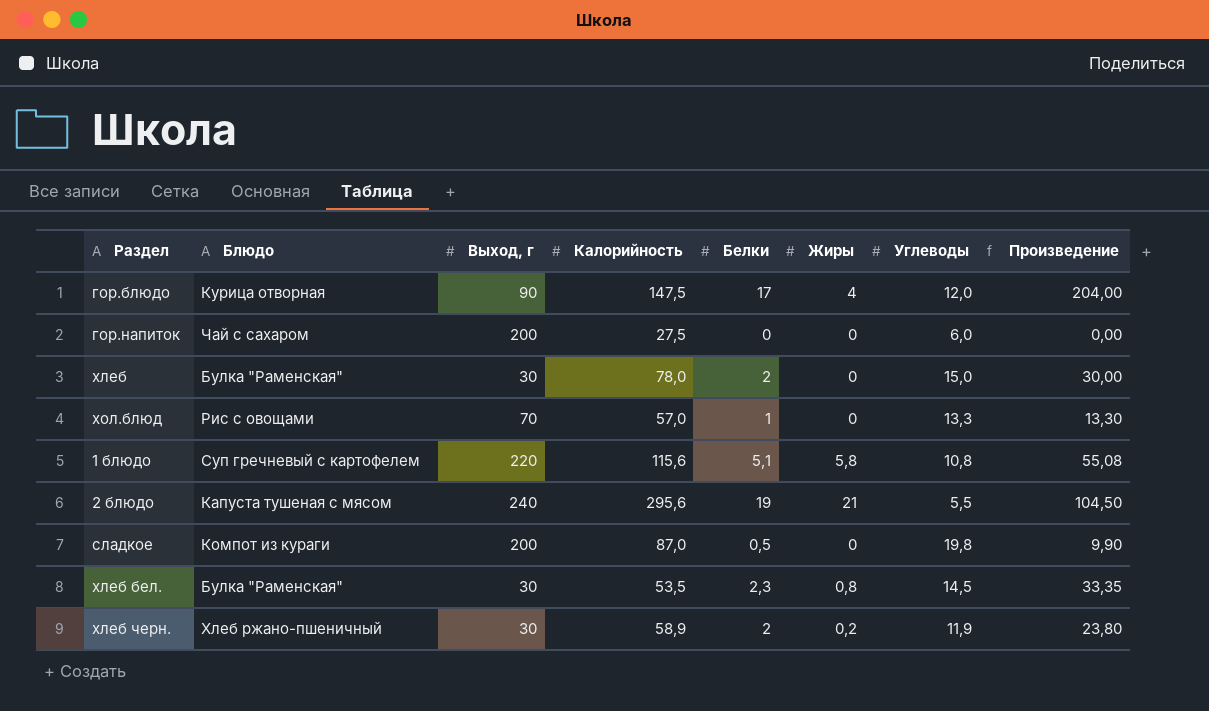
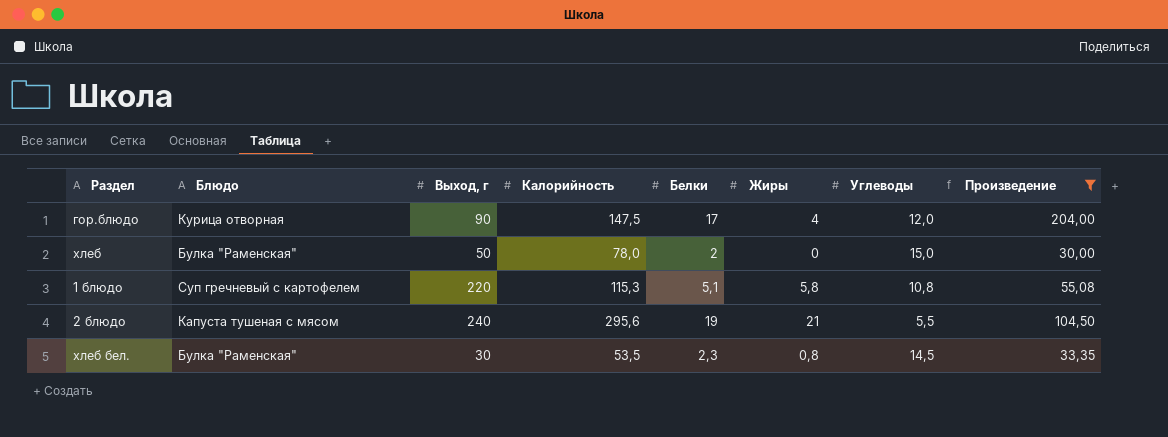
filter: none -> Произведение >= 30,00
хлеб | Выход, г: 30 -> 50
1 блюдо | Калорийность: 115,6 -> 115,3

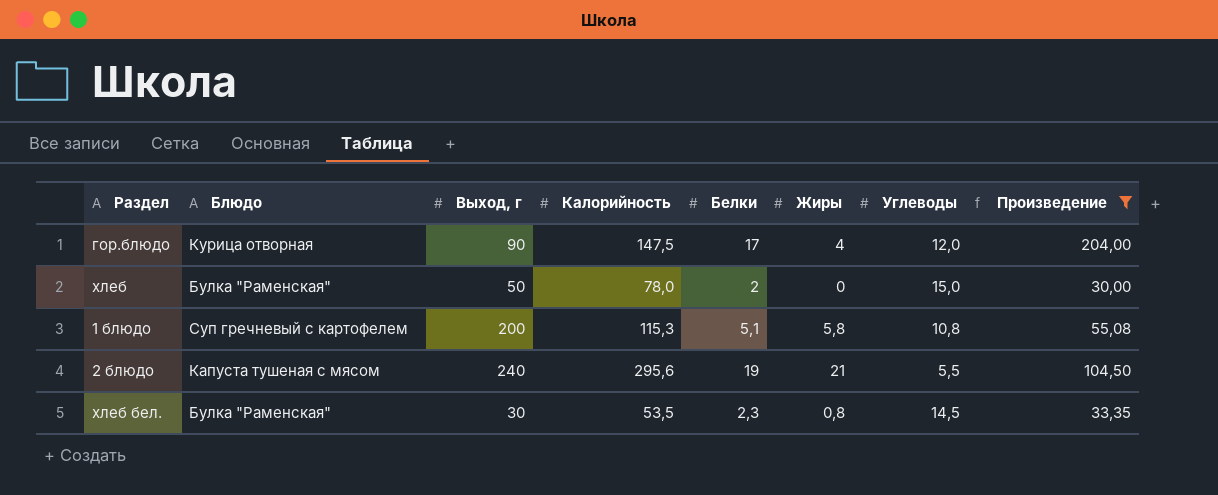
1 блюдо | Выход, г: 220 -> 200

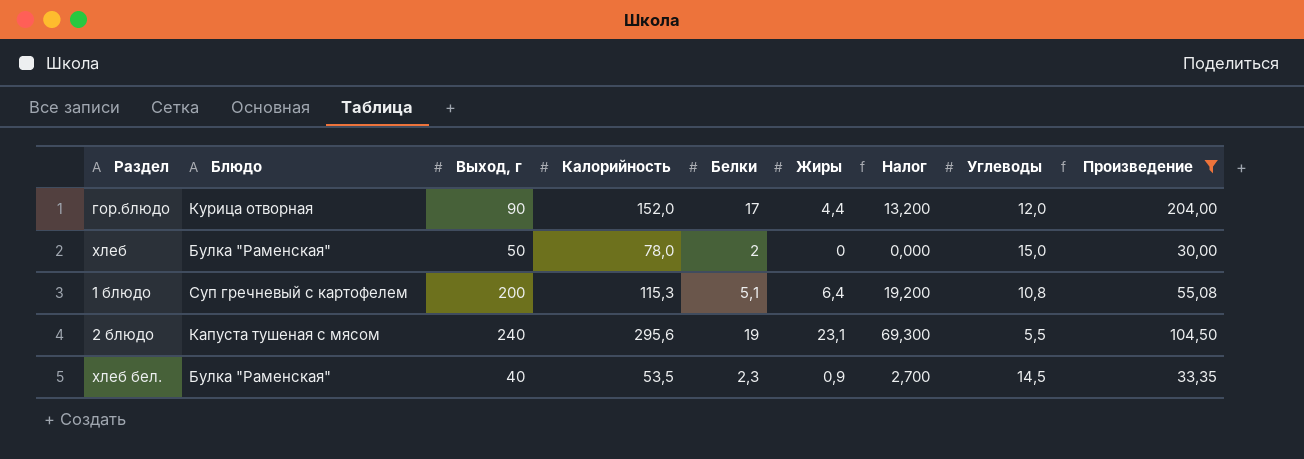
column Налог | formula: none -> [Жиры] * 3
гор.блюдо | Калорийность: 147,5 -> 152,0
гор.блюдо | Жиры: 4 -> 4,4
1 блюдо | Жиры: 5,8 -> 6,4
2 блюдо | Жиры: 21 -> 23,1
хлеб бел. | Выход, г: 30 -> 40
хлеб бел. | Жиры: 0,8 -> 0,9

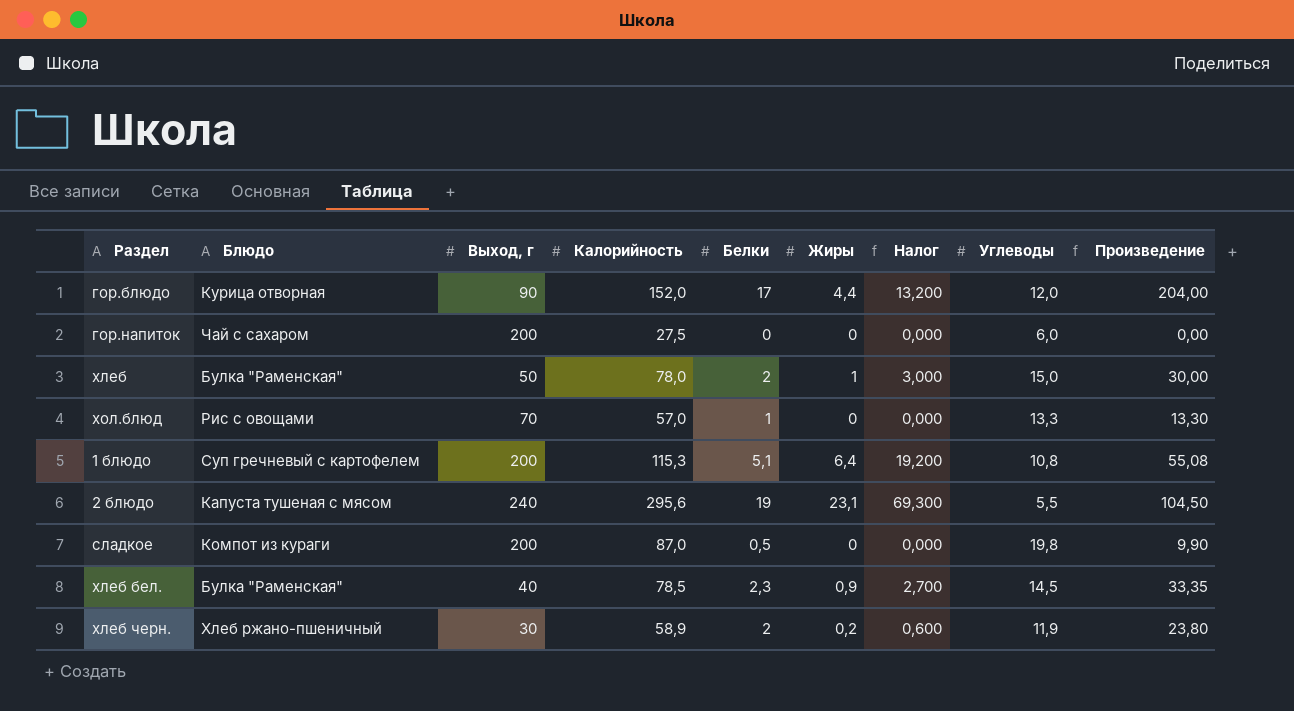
filter: Произведение >= 30,00 -> none
хлеб | Жиры: 0 -> 1
хлеб | Налог: 0,000 -> 3,000
хлеб бел. | Калорийность: 53,5 -> 78,5

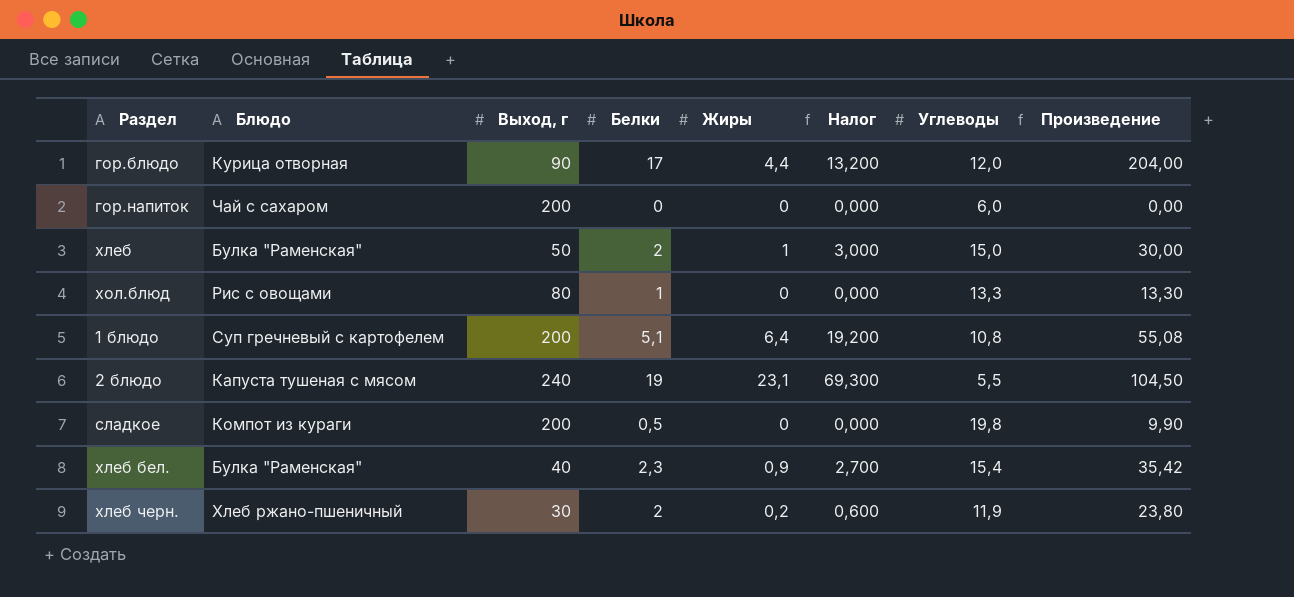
column Калорийность | position: 4 -> none
хол.блюд | Выход, г: 70 -> 80
хлеб бел. | Углеводы: 14,5 -> 15,4
хлеб бел. | Произведение: 33,35 -> 35,42

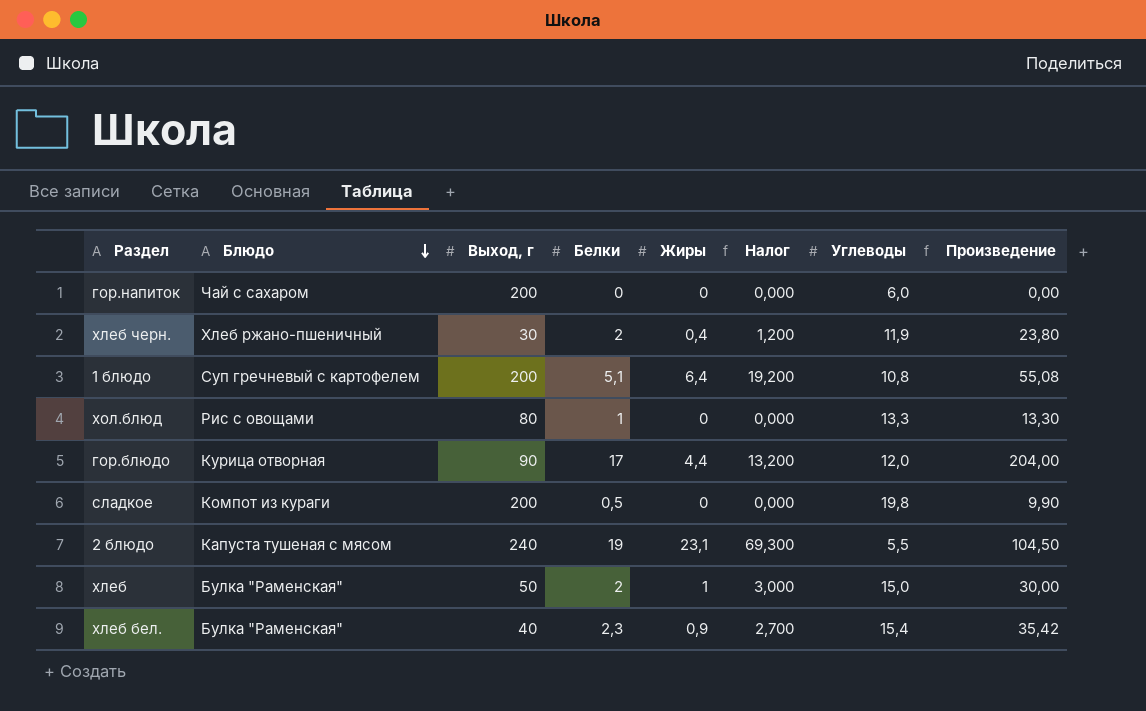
row order: none -> Блюдо descending
хлеб черн. | Жиры: 0,2 -> 0,4
хлеб черн. | Налог: 0,600 -> 1,200

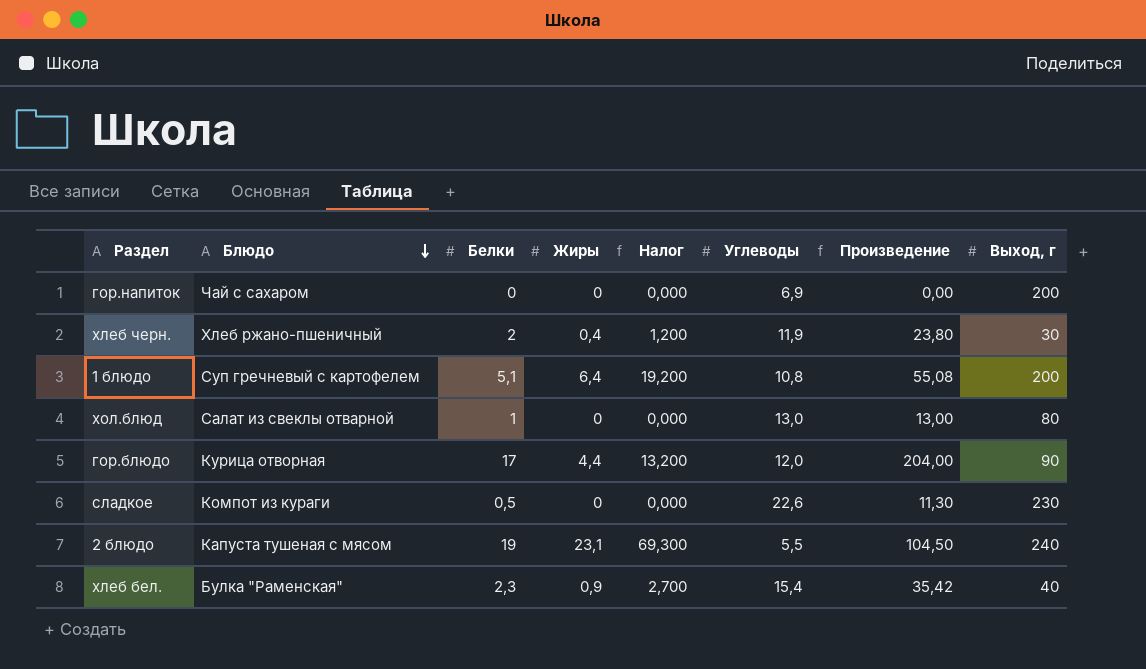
column Выход, г | position: 3 -> 8
row хлеб: Булка "Раменская" | 50 | 2 | 1 | 3,000 | 15,0 | 30,00 -> none
гор.напиток | Углеводы: 6,0 -> 6,9
хол.блюд | Блюдо: Рис с овощами -> Салат из свеклы отварной
хол.блюд | Углеводы: 13,3 -> 13,0
хол.блюд | Произведение: 13,30 -> 13,00
сладкое | Углеводы: 19,8 -> 22,6
сладкое | Произведение: 9,90 -> 11,30
сладкое | Выход, г: 200 -> 230

